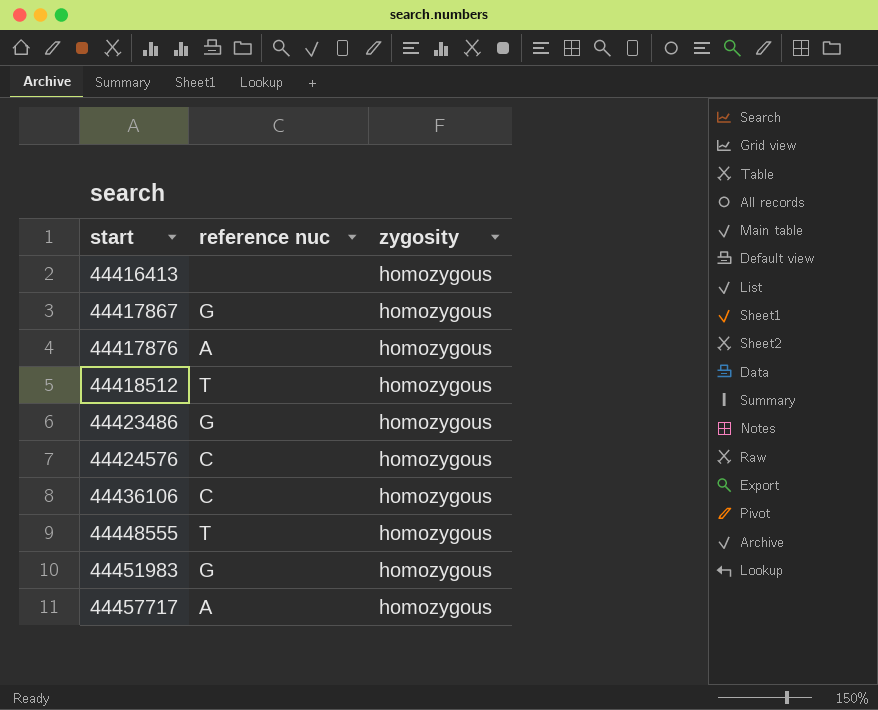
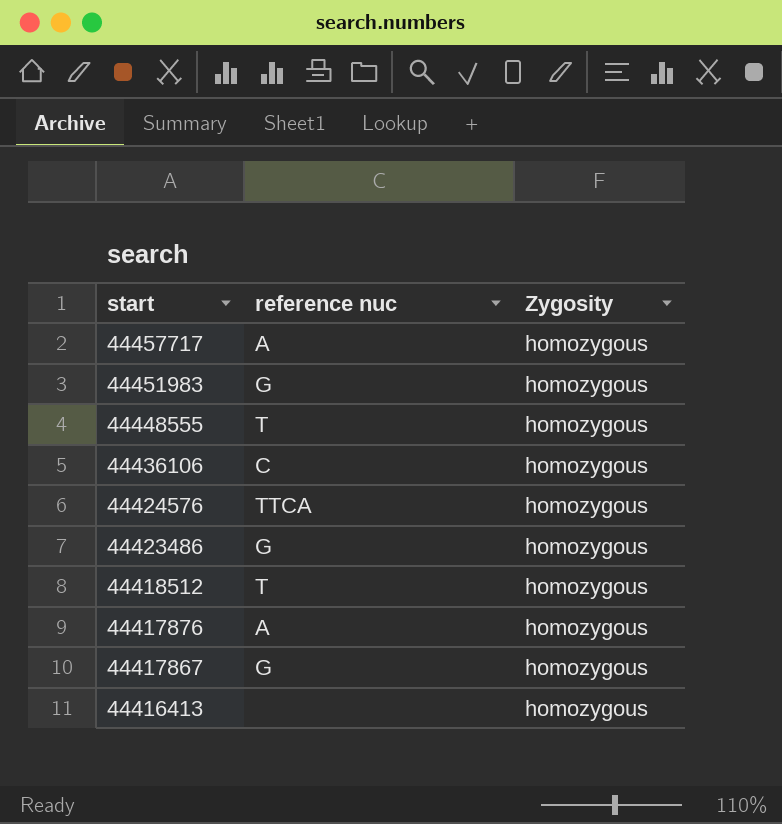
row order: start ascending -> start descending
column name: zygosity -> Zygosity
44424576 | reference nuc: C -> TTCA

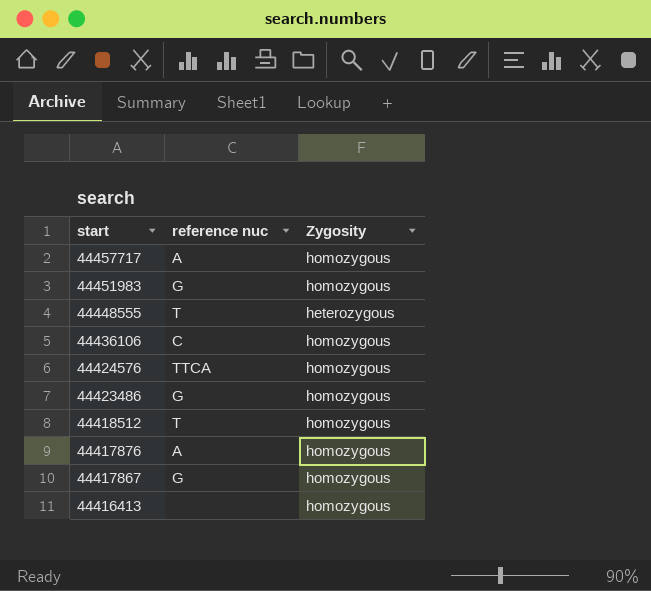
44448555 | Zygosity: homozygous -> heterozygous

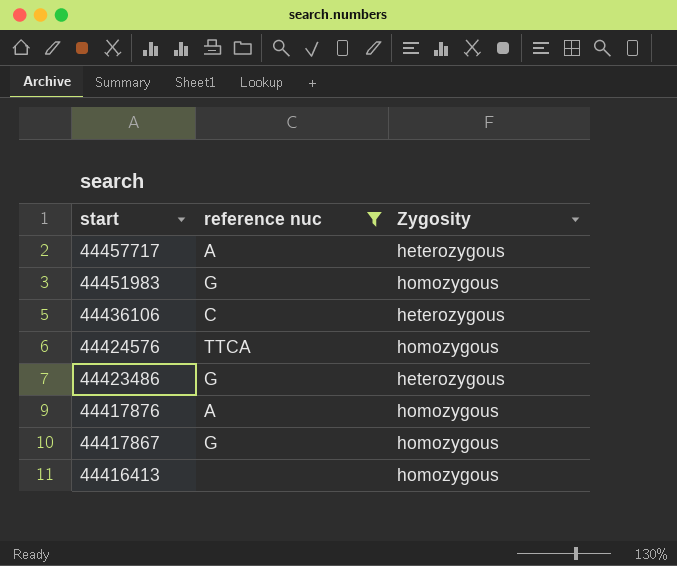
filter: none -> reference nuc != T
44457717 | Zygosity: homozygous -> heterozygous
44436106 | Zygosity: homozygous -> heterozygous
44423486 | Zygosity: homozygous -> heterozygous

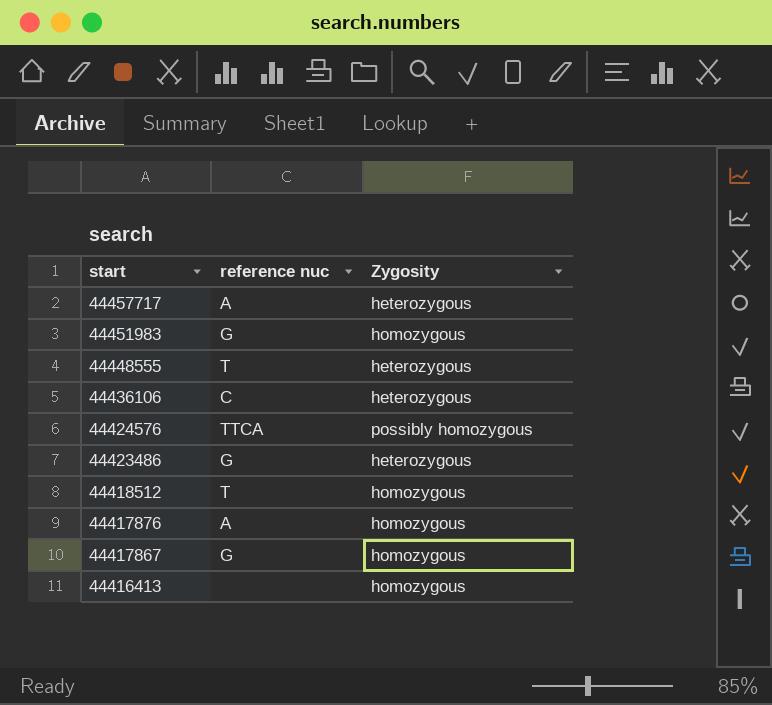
filter: reference nuc != T -> none
44424576 | Zygosity: homozygous -> possibly homozygous

